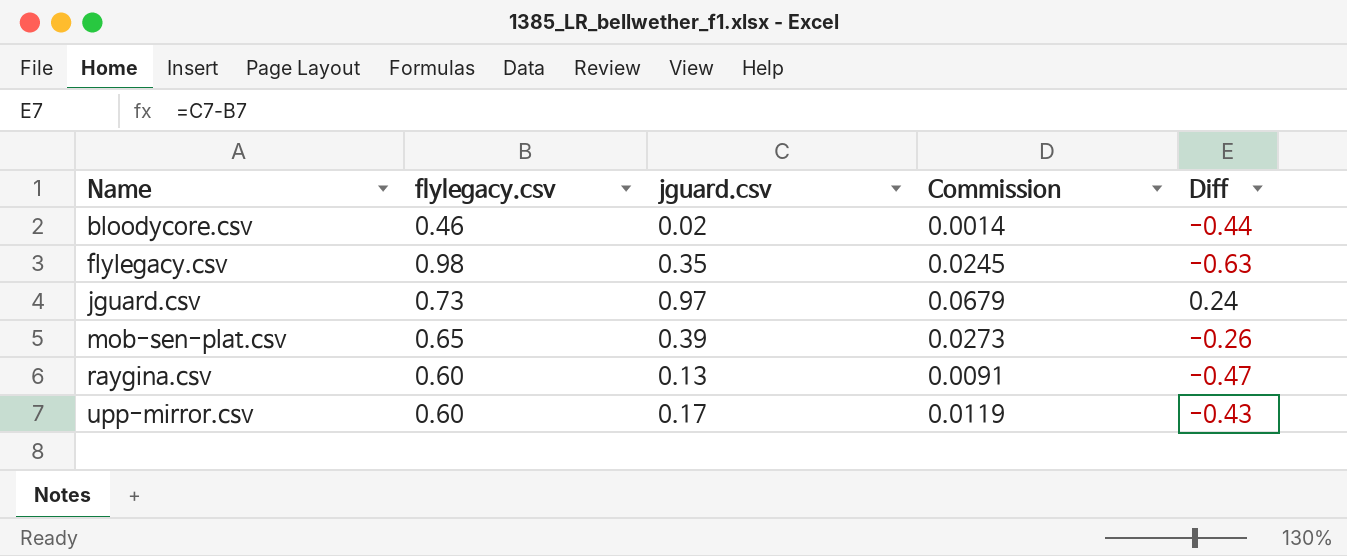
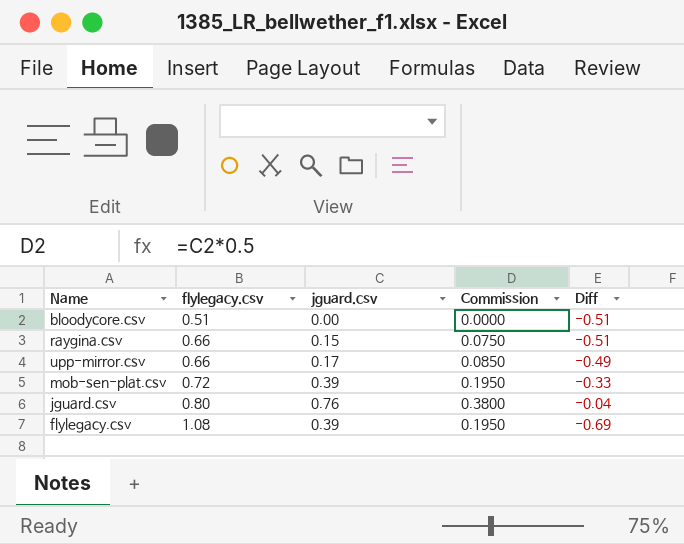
row order: Name ascending -> flylegacy.csv ascending
column Commission | formula: [jguard.csv] * 0.07 -> [jguard.csv] * 0.5
bloodycore.csv | flylegacy.csv: 0.46 -> 0.51
bloodycore.csv | jguard.csv: 0.02 -> 0.00
bloodycore.csv | Diff: -0.44 -> -0.51
raygina.csv | flylegacy.csv: 0.60 -> 0.66
raygina.csv | jguard.csv: 0.13 -> 0.15
raygina.csv | Diff: -0.47 -> -0.51
upp-mirror.csv | flylegacy.csv: 0.60 -> 0.66
upp-mirror.csv | Diff: -0.43 -> -0.49
mob-sen-plat.csv | flylegacy.csv: 0.65 -> 0.72
mob-sen-plat.csv | Diff: -0.26 -> -0.33
jguard.csv | flylegacy.csv: 0.73 -> 0.80
jguard.csv | jguard.csv: 0.97 -> 0.76
jguard.csv | Diff: 0.24 -> -0.04
flylegacy.csv | flylegacy.csv: 0.98 -> 1.08
flylegacy.csv | jguard.csv: 0.35 -> 0.39
flylegacy.csv | Diff: -0.63 -> -0.69

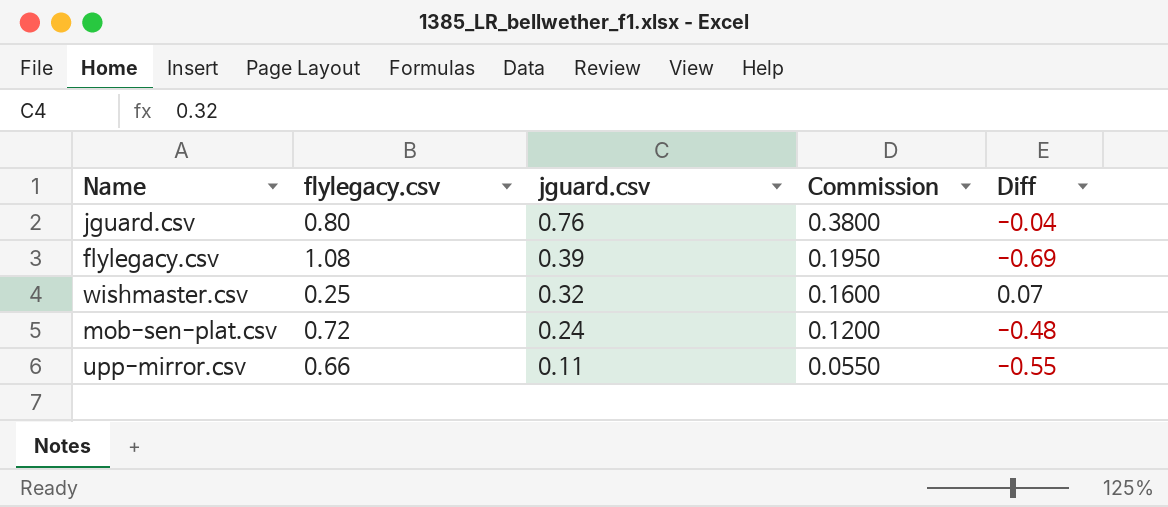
row order: flylegacy.csv ascending -> jguard.csv descending
row bloodycore.csv: 0.51 | 0.00 | 0.0000 | -0.51 -> none
row raygina.csv: 0.66 | 0.15 | 0.0750 | -0.51 -> none
row wishmaster.csv: none -> 0.25 | 0.32 | 0.1600 | 0.07
mob-sen-plat.csv | jguard.csv: 0.39 -> 0.24
mob-sen-plat.csv | Commission: 0.1950 -> 0.1200
mob-sen-plat.csv | Diff: -0.33 -> -0.48
upp-mirror.csv | jguard.csv: 0.17 -> 0.11
upp-mirror.csv | Commission: 0.0850 -> 0.0550
upp-mirror.csv | Diff: -0.49 -> -0.55

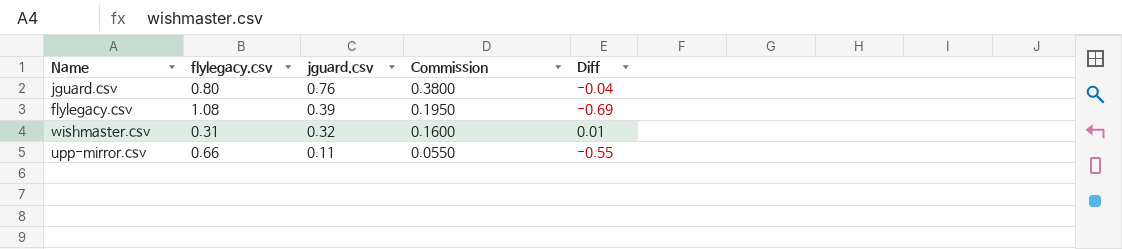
row mob-sen-plat.csv: 0.72 | 0.24 | 0.1200 | -0.48 -> none
wishmaster.csv | flylegacy.csv: 0.25 -> 0.31
wishmaster.csv | Diff: 0.07 -> 0.01

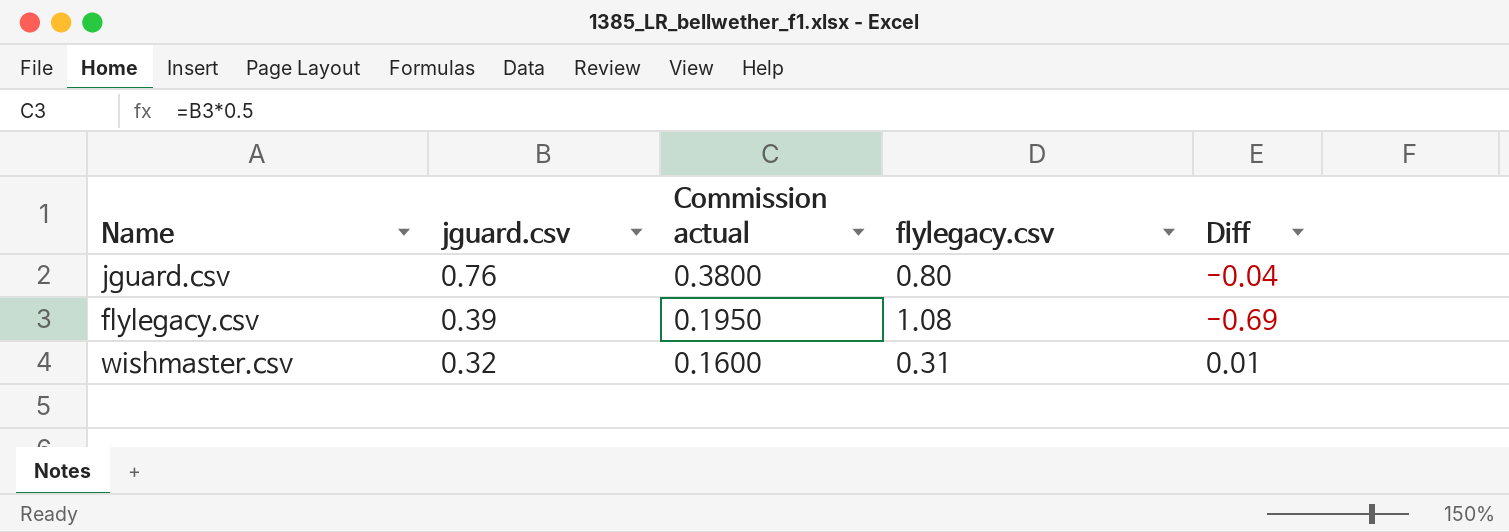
column name: Commission -> Commission actual
column flylegacy.csv | position: 2 -> 4
row upp-mirror.csv: 0.66 | 0.11 | 0.0550 | -0.55 -> none

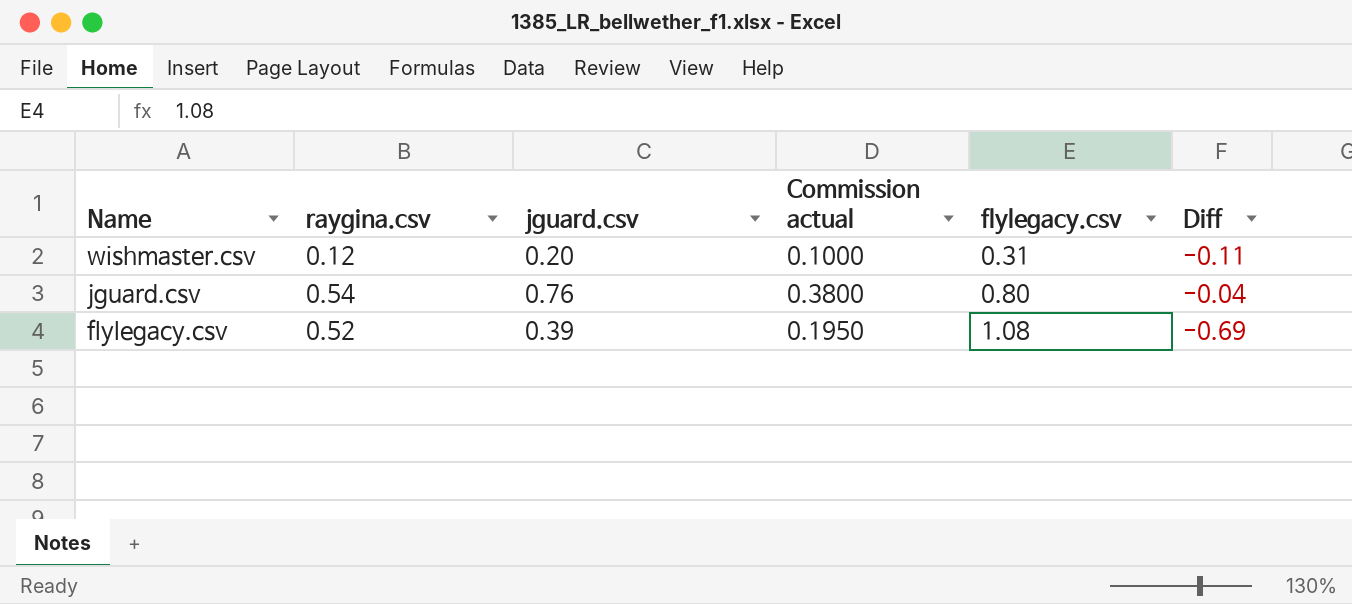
row order: jguard.csv descending -> Name descending
column raygina.csv | position: none -> 2
wishmaster.csv | jguard.csv: 0.32 -> 0.20
wishmaster.csv | Commission actual: 0.1600 -> 0.1000
wishmaster.csv | Diff: 0.01 -> -0.11

